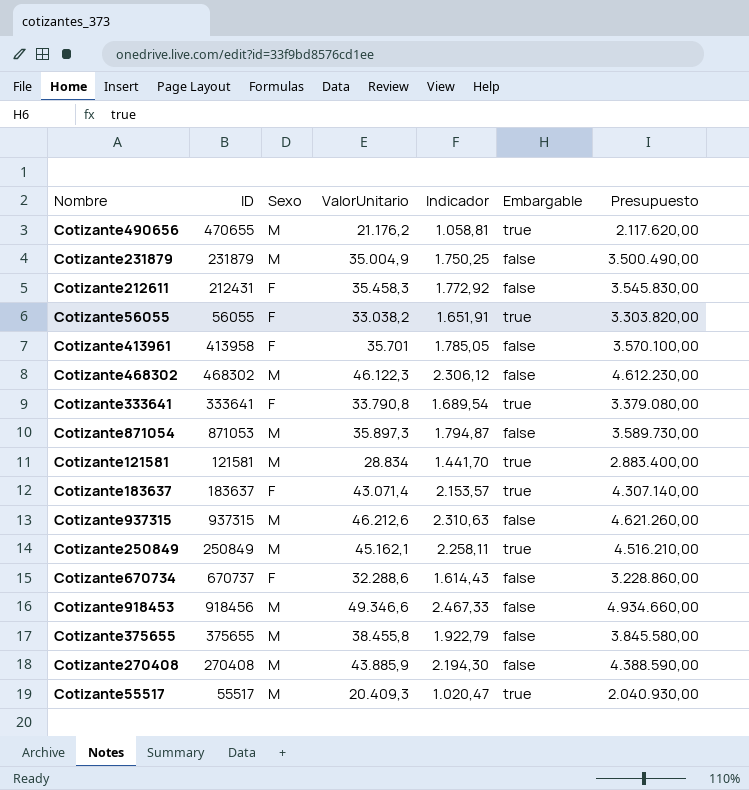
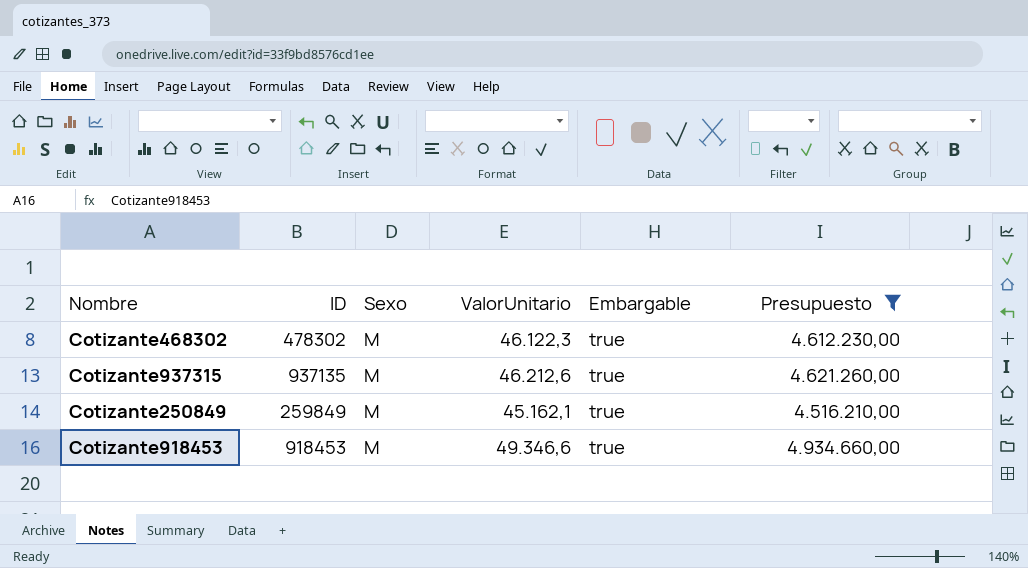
filter: none -> Presupuesto >= 4.516.210,00
column Indicador | formula: [ValorUnitario] * 0,05 -> none
Cotizante468302 | ID: 468302 -> 478302
Cotizante468302 | Embargable: false -> true
Cotizante937315 | ID: 937315 -> 937135
Cotizante937315 | Embargable: false -> true
Cotizante250849 | ID: 250849 -> 259849
Cotizante918453 | ID: 918456 -> 918453
Cotizante918453 | Embargable: false -> true

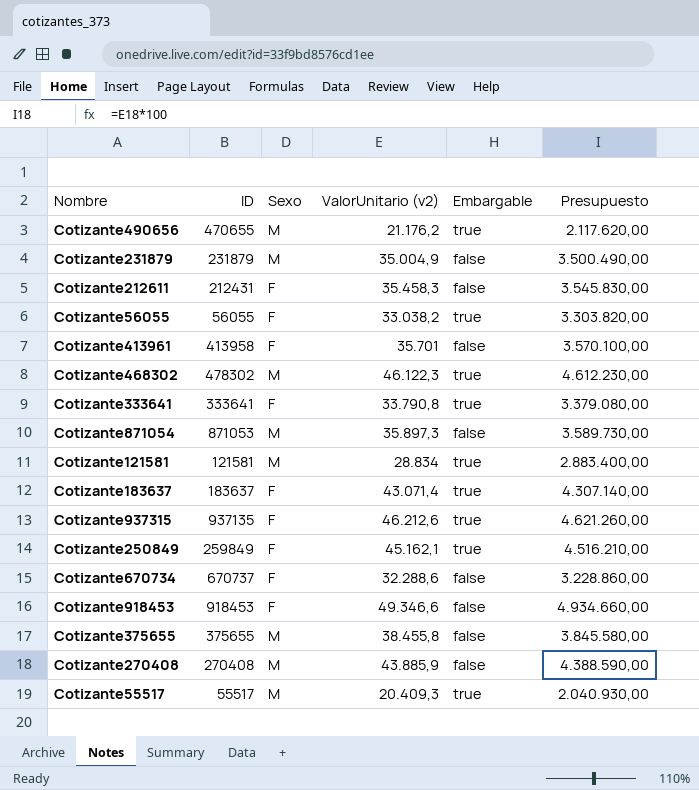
filter: Presupuesto >= 4.516.210,00 -> none
column name: ValorUnitario -> ValorUnitario (v2)
Cotizante937315 | Sexo: M -> F
Cotizante250849 | Sexo: M -> F
Cotizante918453 | Sexo: M -> F
Cotizante918453 | Embargable: true -> false

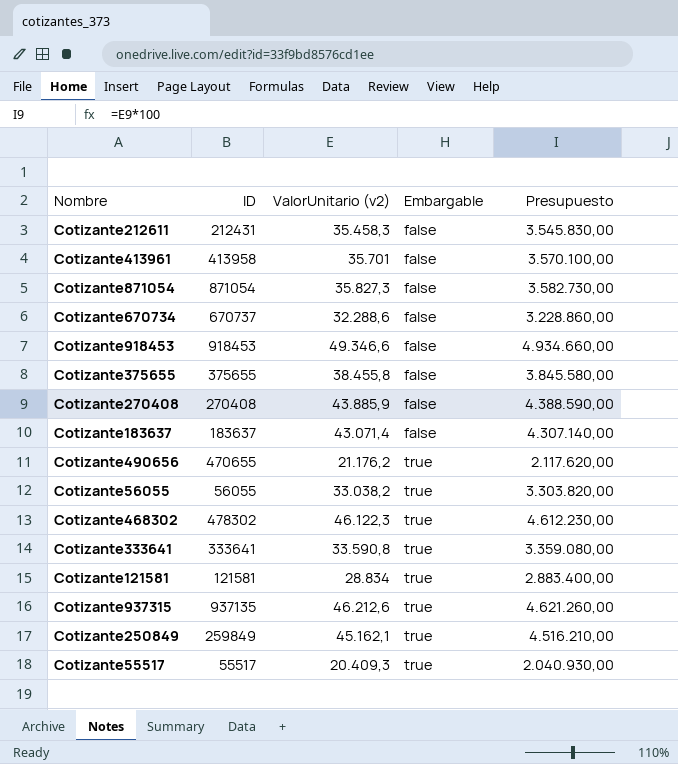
row order: none -> Embargable ascending
column Sexo | position: 3 -> none
row Cotizante231879: 231879 | M | 35.004,9 | false | 3.500.490,00 -> none
Cotizante871054 | ID: 871053 -> 871054
Cotizante871054 | ValorUnitario (v2): 35.897,3 -> 35.827,3
Cotizante871054 | Presupuesto: 3.589.730,00 -> 3.582.730,00
Cotizante183637 | Embargable: true -> false
Cotizante333641 | ValorUnitario (v2): 33.790,8 -> 33.590,8
Cotizante333641 | Presupuesto: 3.379.080,00 -> 3.359.080,00

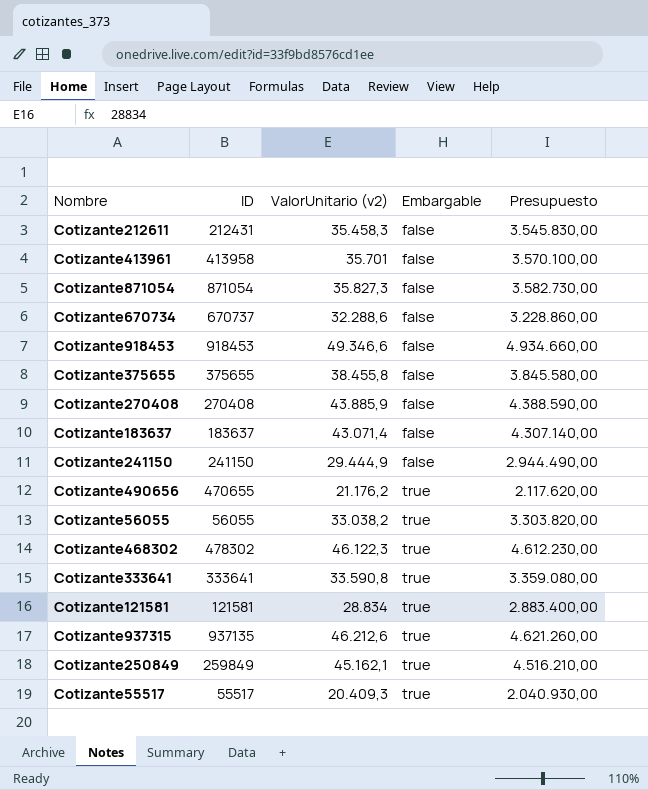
row Cotizante241150: none -> 241150 | 29.444,9 | false | 2.944.490,00

